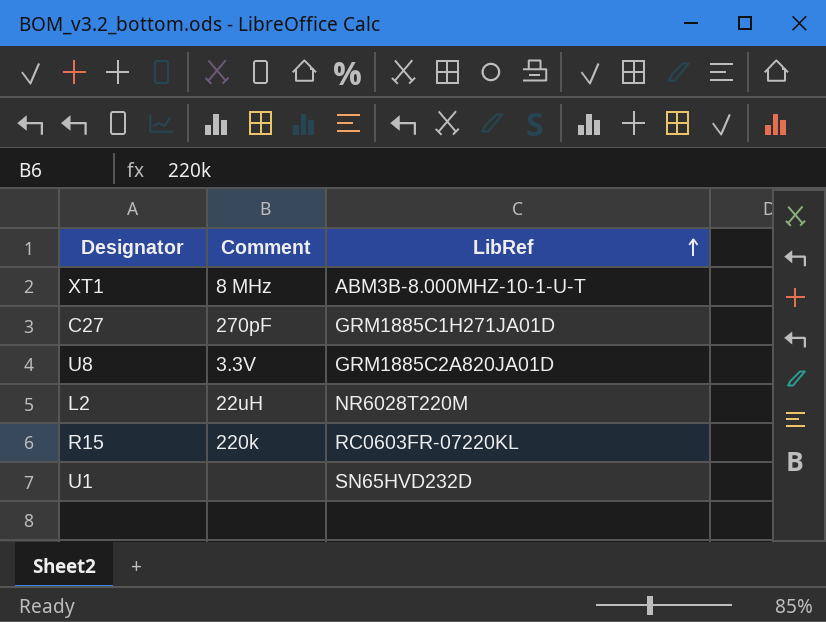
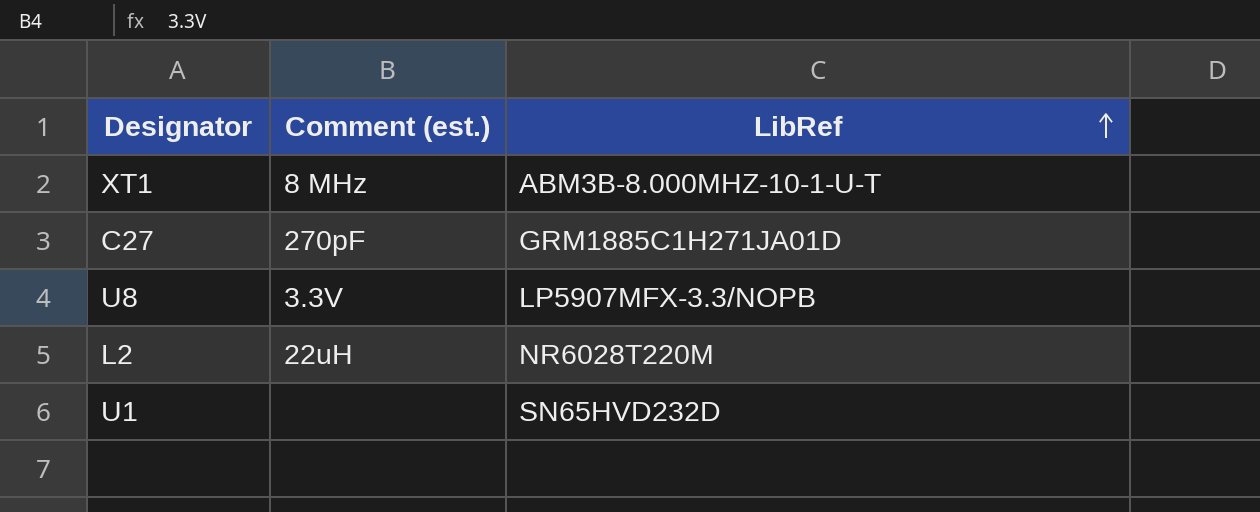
column name: Comment -> Comment (est.)
row R15: 220k | RC0603FR-07220KL -> none
U8 | LibRef: GRM1885C2A820JA01D -> LP5907MFX-3.3/NOPB

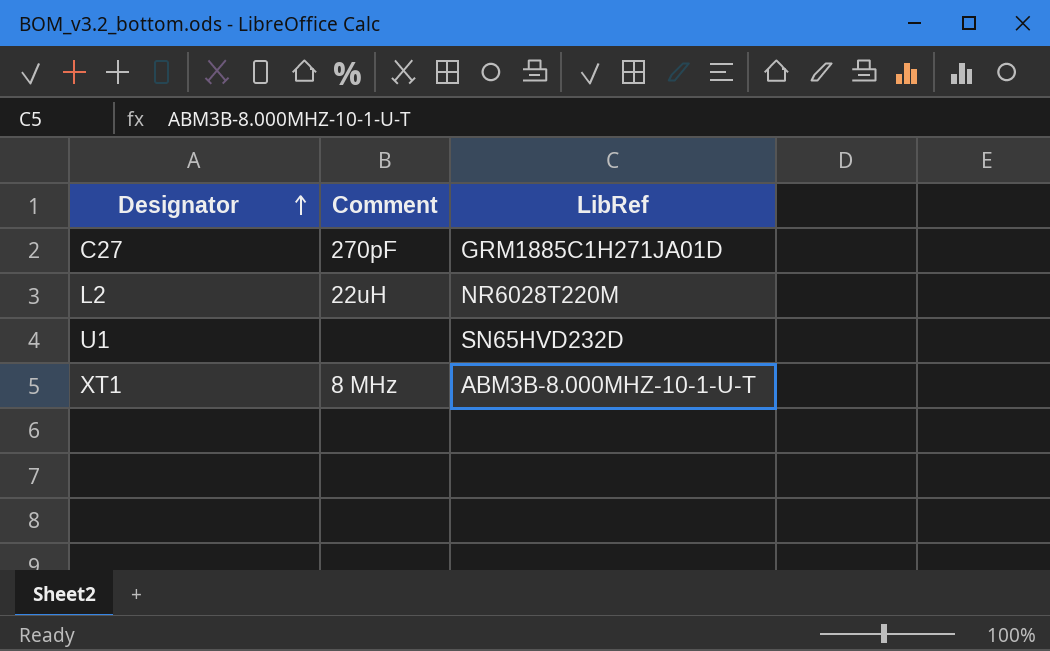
row order: LibRef ascending -> Designator ascending
column name: Comment (est.) -> Comment
row U8: 3.3V | LP5907MFX-3.3/NOPB -> none

